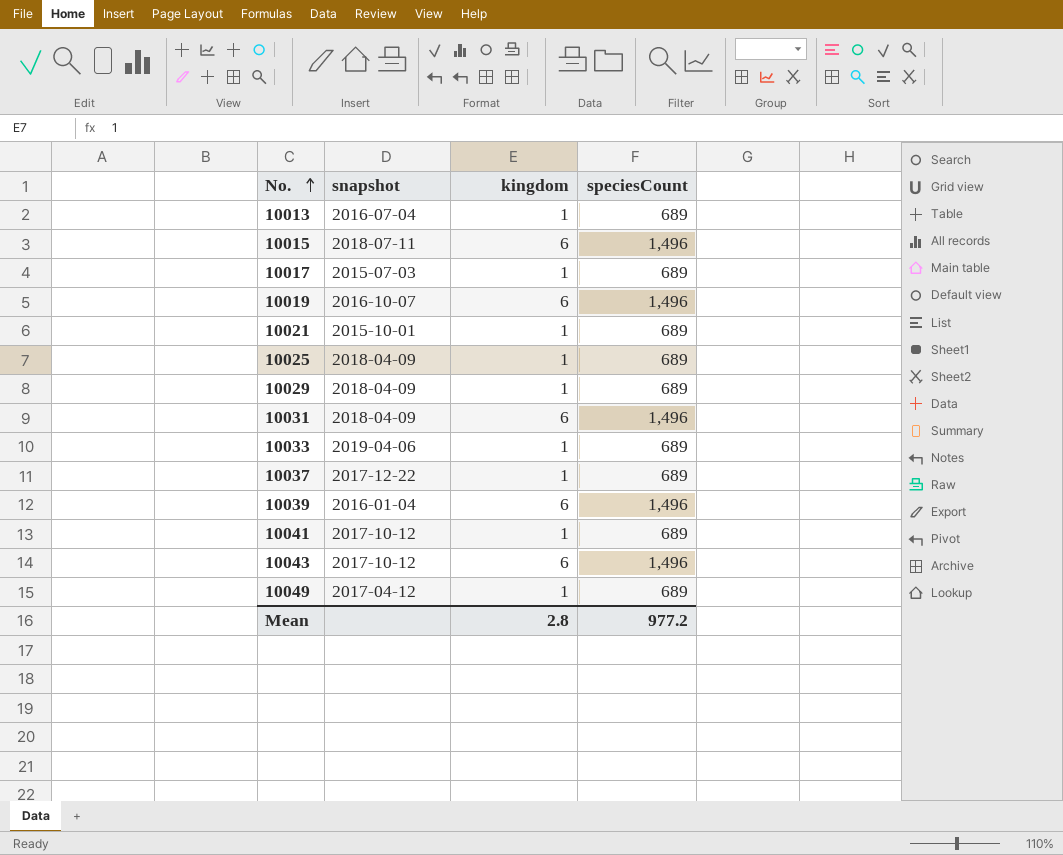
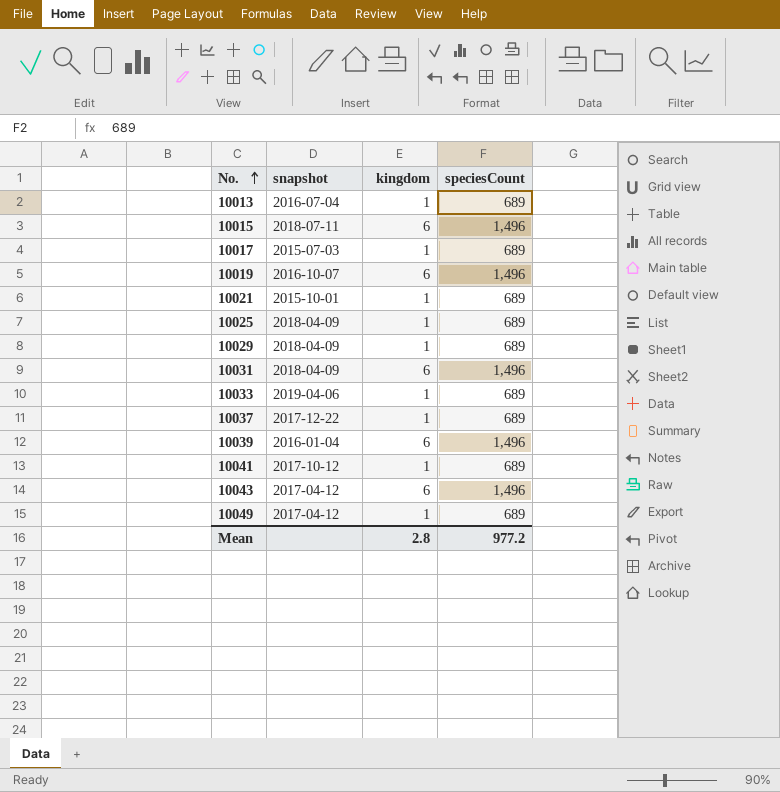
10043 | snapshot: 2017-10-12 -> 2017-04-12

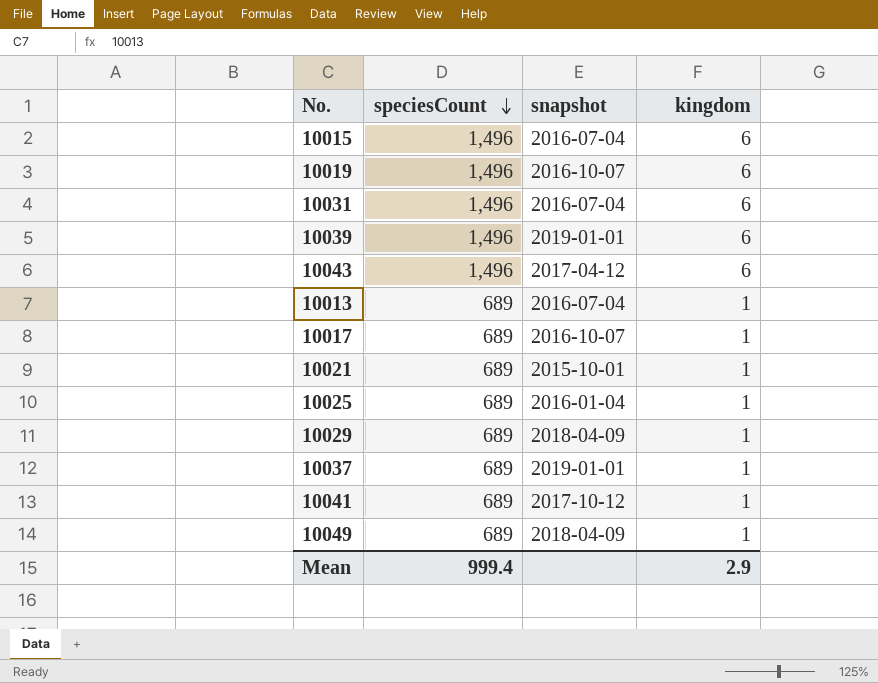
row order: No. ascending -> speciesCount descending
column speciesCount | position: 4 -> 2
row 10033: 2019-04-06 | 1 | 689 -> none
10015 | snapshot: 2018-07-11 -> 2016-07-04
10031 | snapshot: 2018-04-09 -> 2016-07-04
10039 | snapshot: 2016-01-04 -> 2019-01-01
10017 | snapshot: 2015-07-03 -> 2016-10-07
10025 | snapshot: 2018-04-09 -> 2016-01-04
10037 | snapshot: 2017-12-22 -> 2019-01-01
10049 | snapshot: 2017-04-12 -> 2018-04-09
Mean | speciesCount: 977.2 -> 999.4
Mean | kingdom: 2.8 -> 2.9

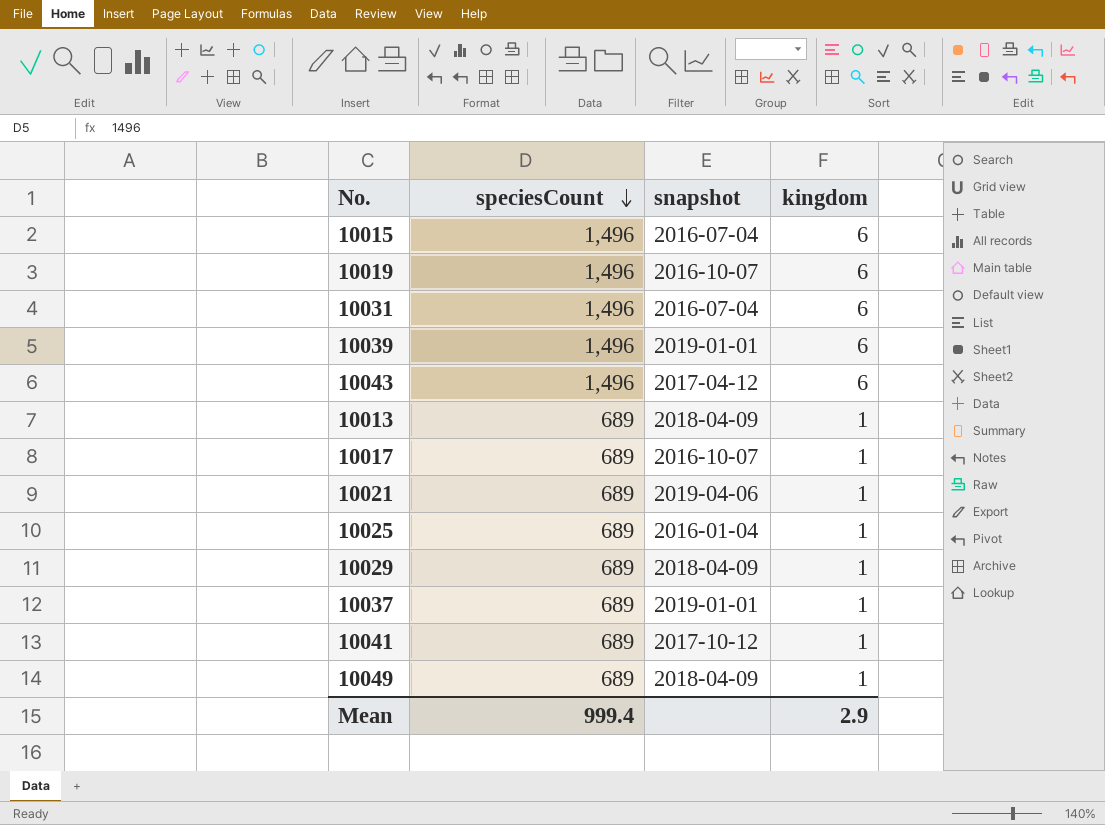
10013 | snapshot: 2016-07-04 -> 2018-04-09
10021 | snapshot: 2015-10-01 -> 2019-04-06

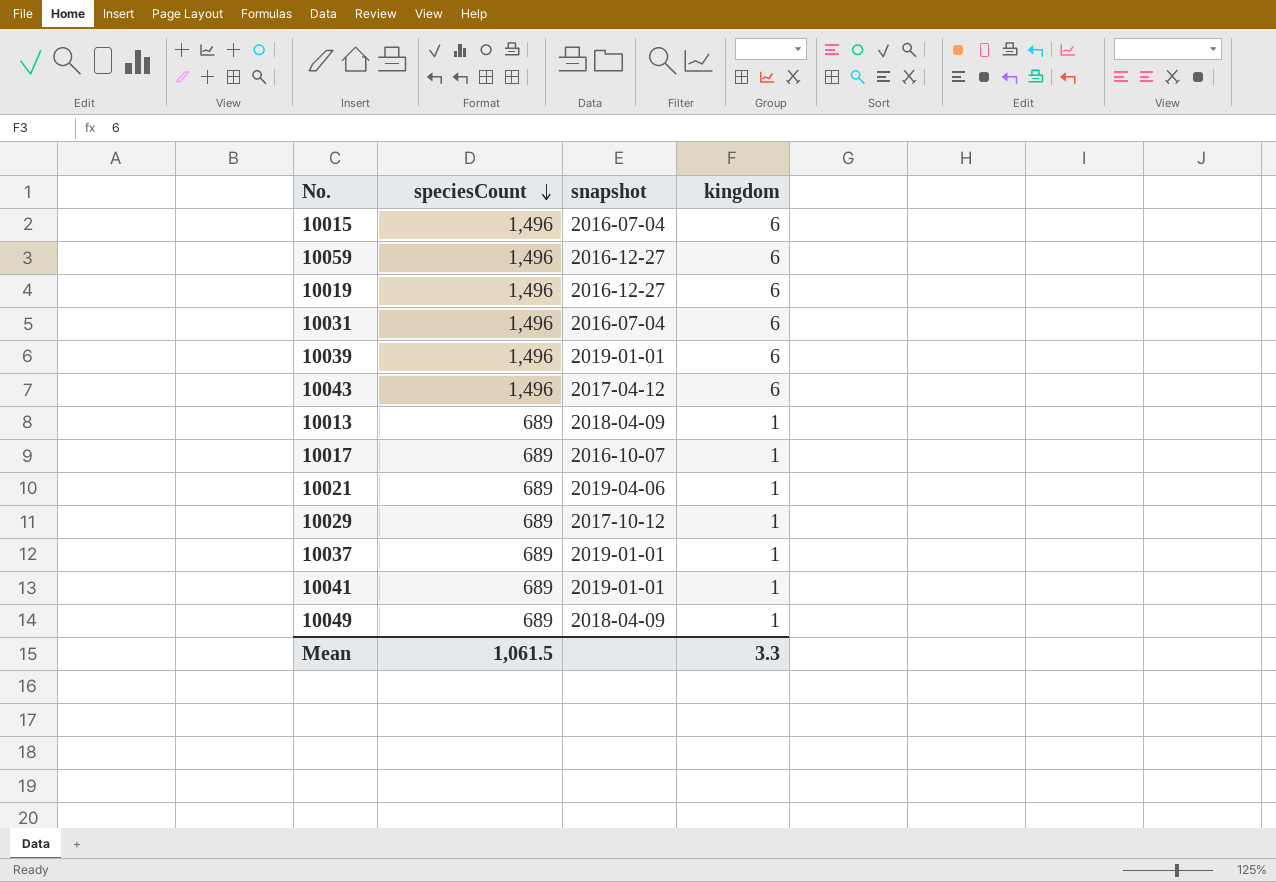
row 10025: 689 | 2016-01-04 | 1 -> none
row 10059: none -> 1,496 | 2016-12-27 | 6
10019 | snapshot: 2016-10-07 -> 2016-12-27
10029 | snapshot: 2018-04-09 -> 2017-10-12
10041 | snapshot: 2017-10-12 -> 2019-01-01
Mean | speciesCount: 999.4 -> 1,061.5
Mean | kingdom: 2.9 -> 3.3

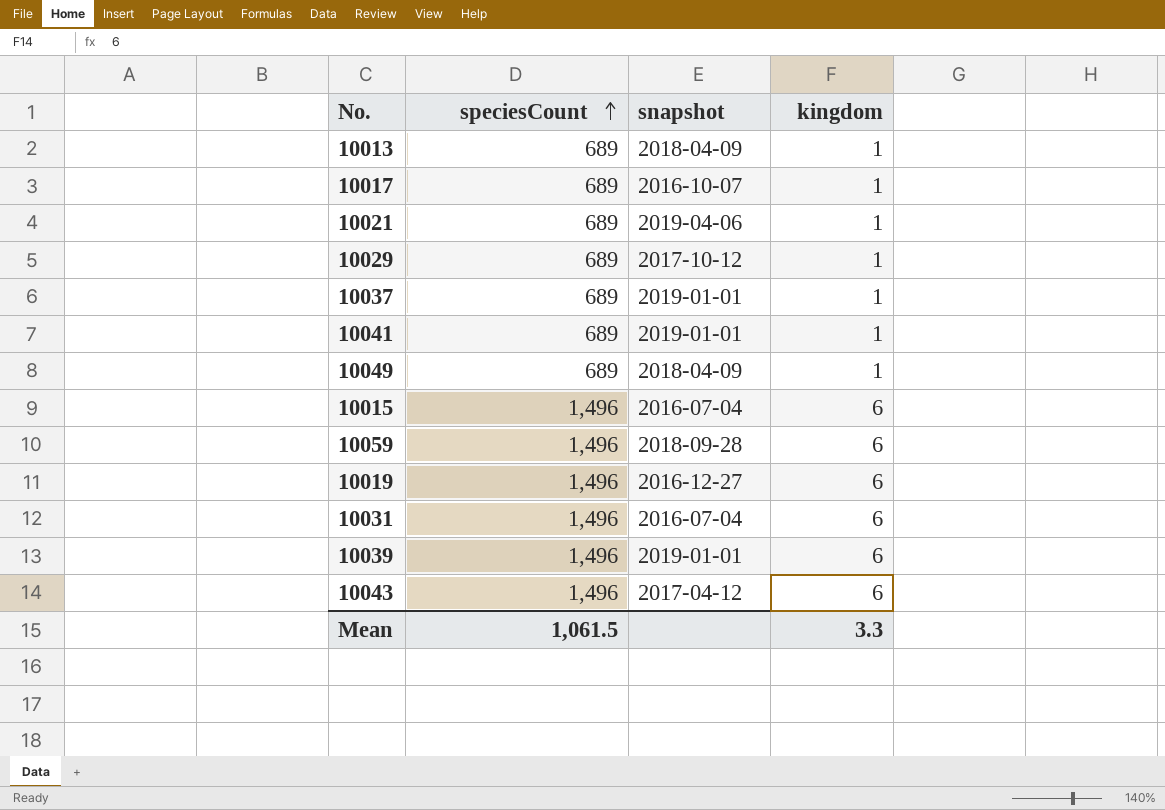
row order: speciesCount descending -> speciesCount ascending
10059 | snapshot: 2016-12-27 -> 2018-09-28

